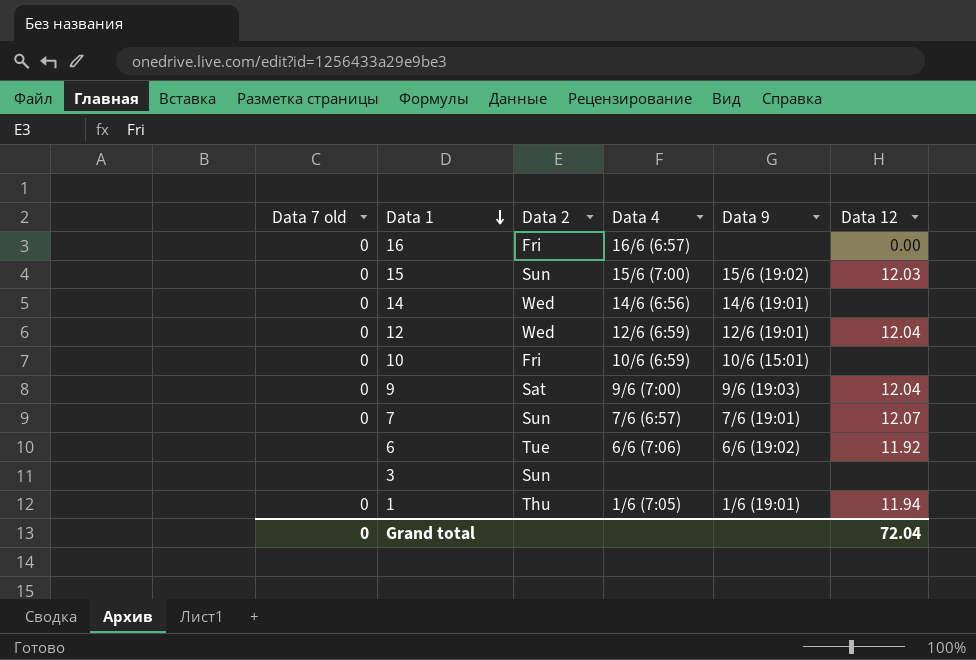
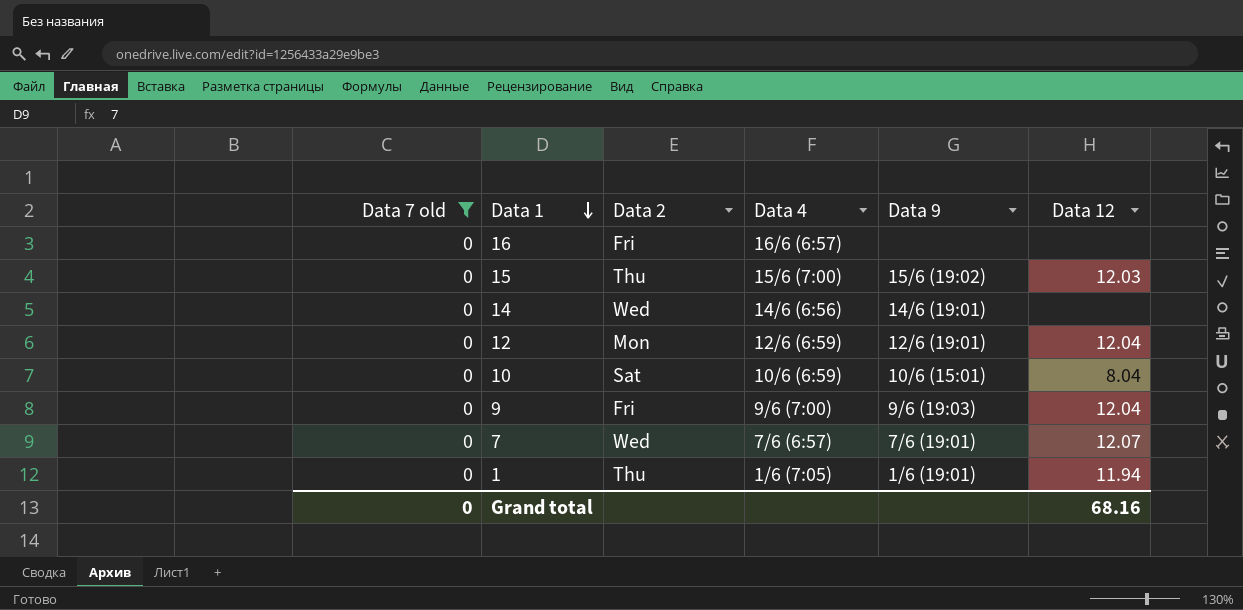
filter: none -> Data 7 old = 0
16 | Data 12: 0.00 -> none
15 | Data 2: Sun -> Thu
12 | Data 2: Wed -> Mon
10 | Data 2: Fri -> Sat
10 | Data 12: none -> 8.04
9 | Data 2: Sat -> Fri
7 | Data 2: Sun -> Wed
Grand total | Data 12: 72.04 -> 68.16

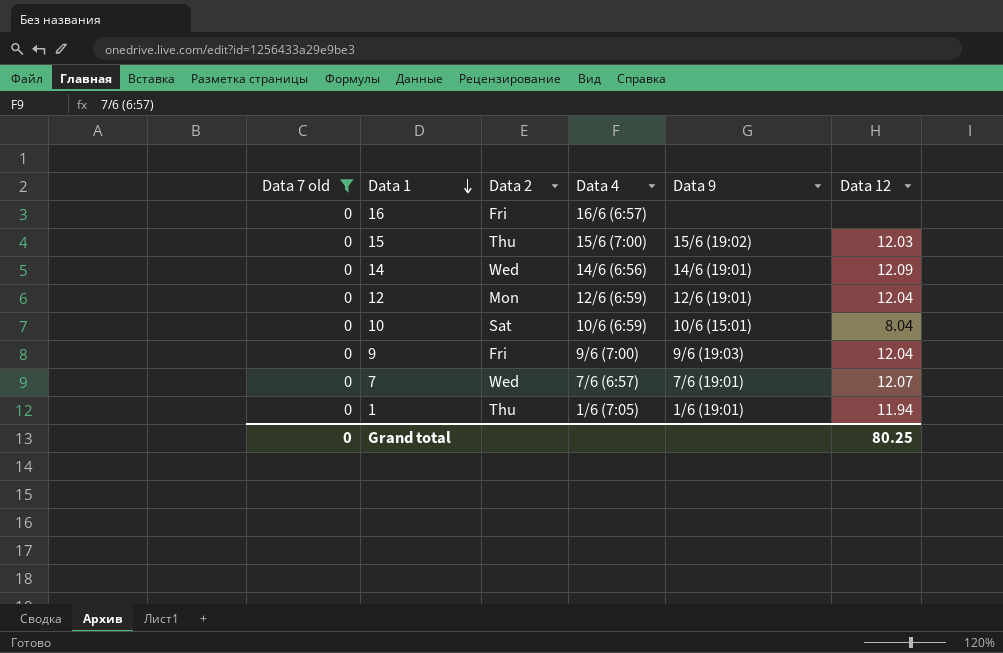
14 | Data 12: none -> 12.09
Grand total | Data 12: 68.16 -> 80.25

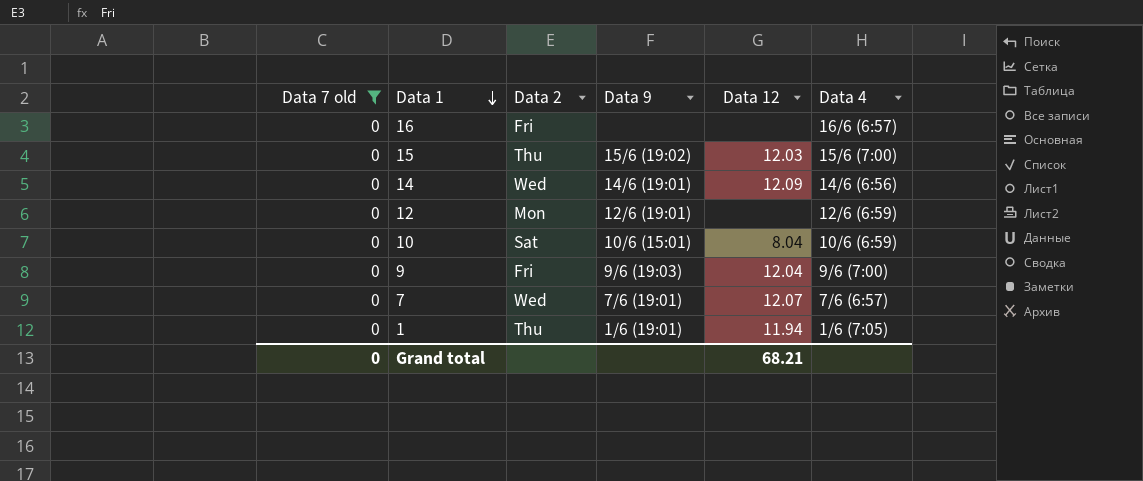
column Data 4 | position: 4 -> 6
12 | Data 12: 12.04 -> none
Grand total | Data 12: 80.25 -> 68.21

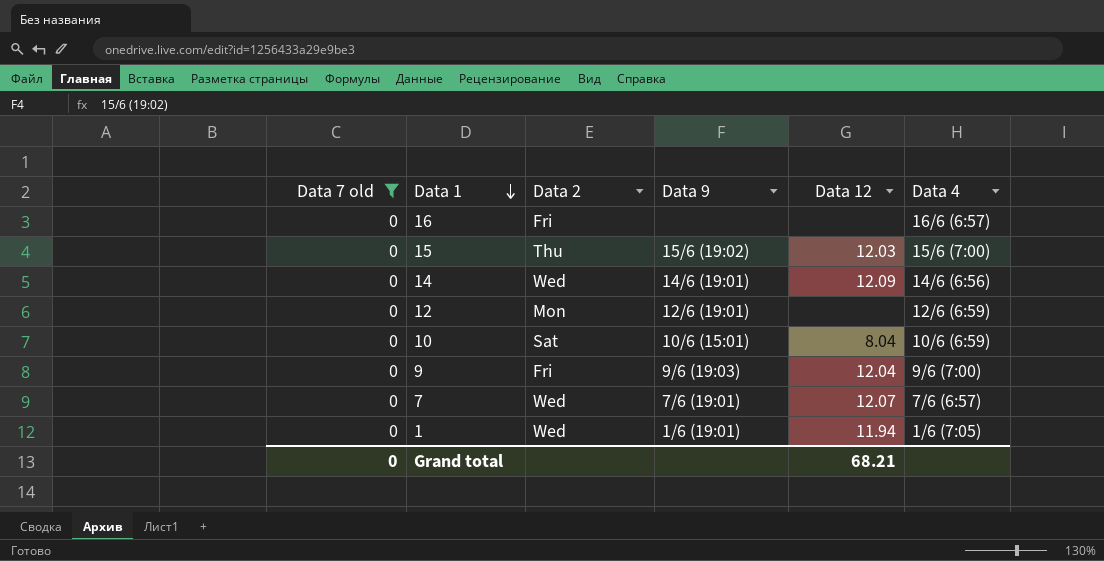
1 | Data 2: Thu -> Wed

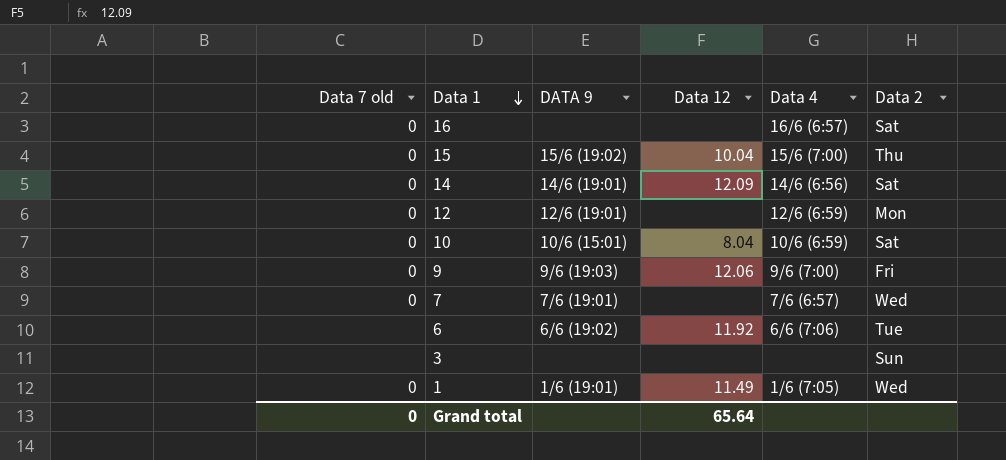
filter: Data 7 old = 0 -> none
column name: Data 9 -> DATA 9
column Data 2 | position: 3 -> 6
16 | Data 2: Fri -> Sat
15 | Data 12: 12.03 -> 10.04
14 | Data 2: Wed -> Sat
9 | Data 12: 12.04 -> 12.06
7 | Data 12: 12.07 -> none
1 | Data 12: 11.94 -> 11.49
Grand total | Data 12: 68.21 -> 65.64

